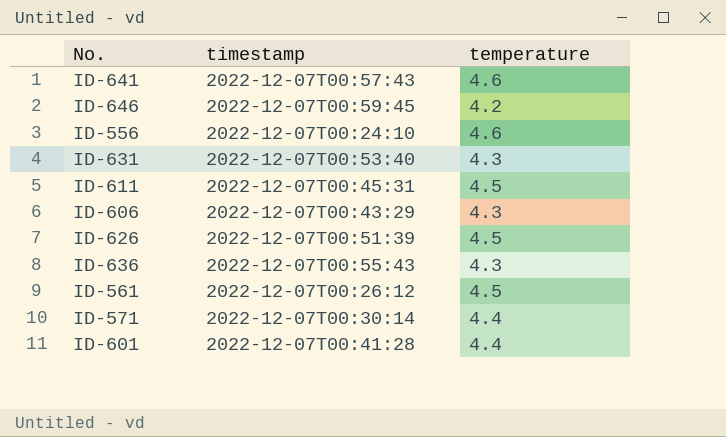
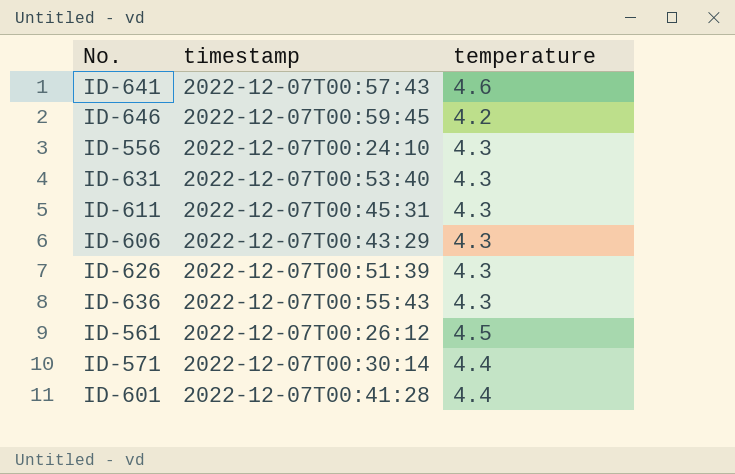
ID-556 | temperature: 4.6 -> 4.3
ID-611 | temperature: 4.5 -> 4.3
ID-626 | temperature: 4.5 -> 4.3

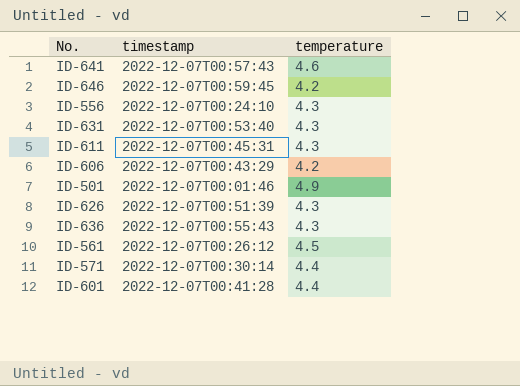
ID-606 | temperature: 4.3 -> 4.2
row ID-501: none -> 2022-12-07T00:01:46 | 4.9

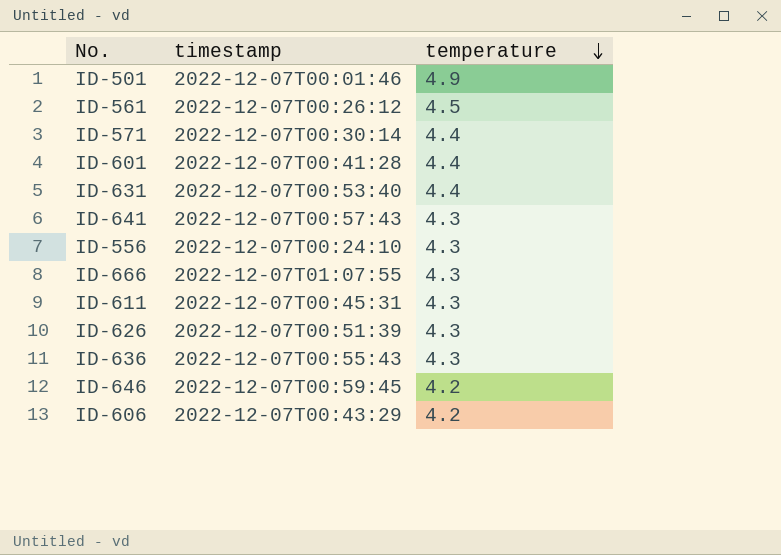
row order: none -> temperature descending
ID-631 | temperature: 4.3 -> 4.4
ID-641 | temperature: 4.6 -> 4.3
row ID-666: none -> 2022-12-07T01:07:55 | 4.3

